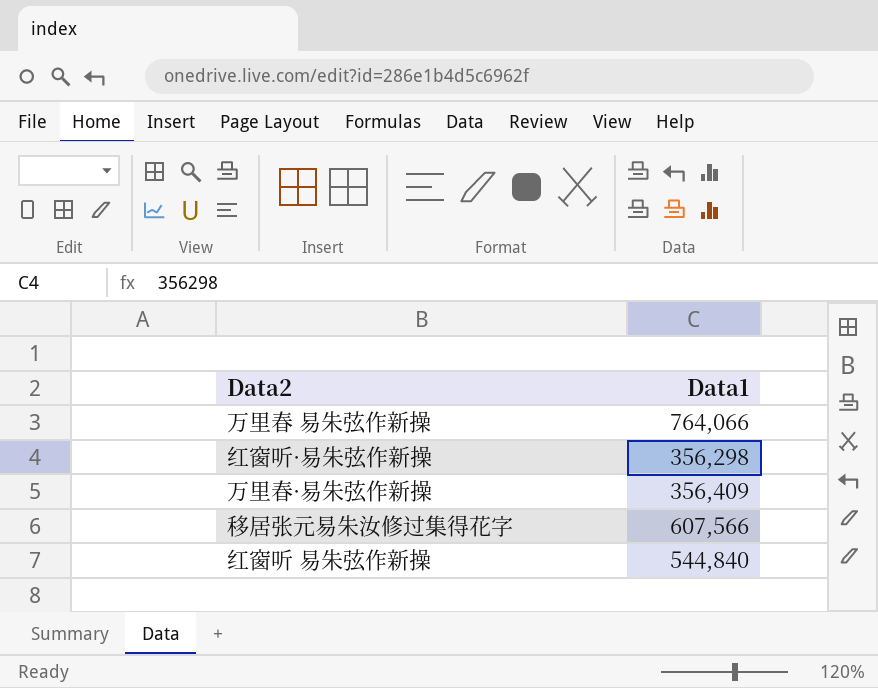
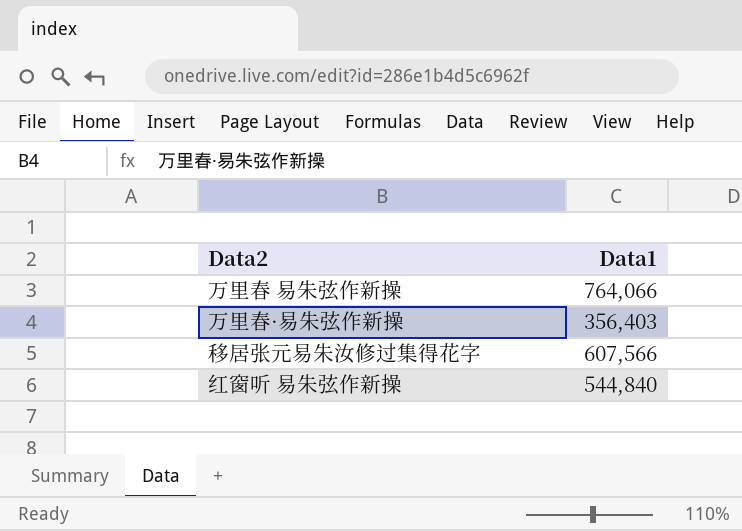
row 红窗听·易朱弦作新操: 356,298 -> none
万里春·易朱弦作新操 | Data1: 356,409 -> 356,403

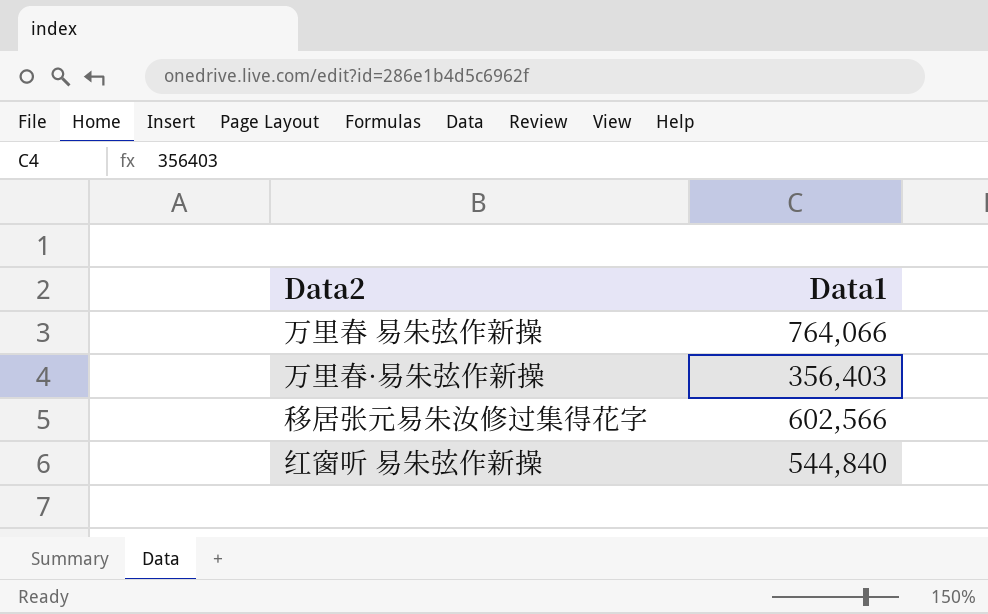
移居张元易朱汝修过集得花字 | Data1: 607,566 -> 602,566

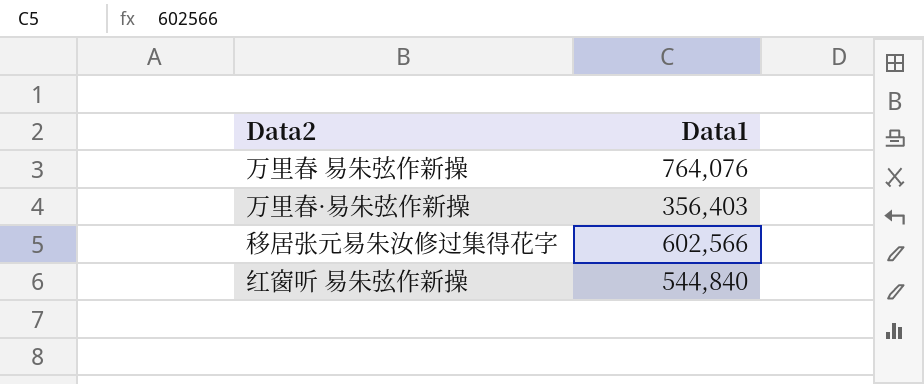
万里春 易朱弦作新操 | Data1: 764,066 -> 764,076

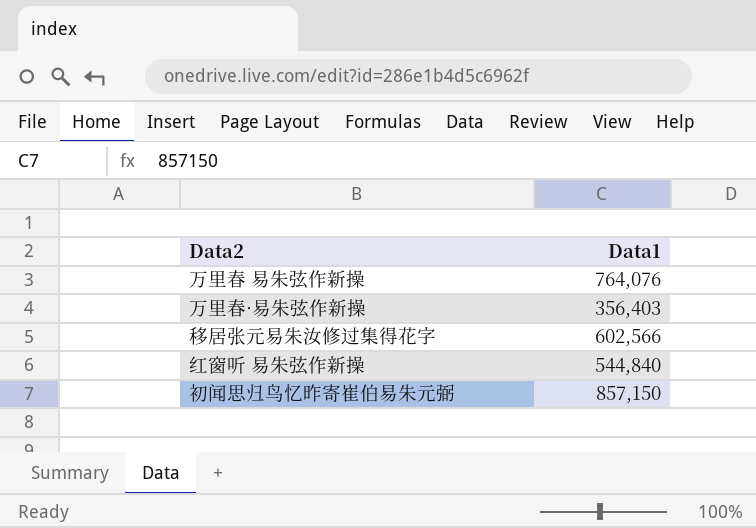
row 初闻思归鸟忆昨寄崔伯易朱元弼: none -> 857,150

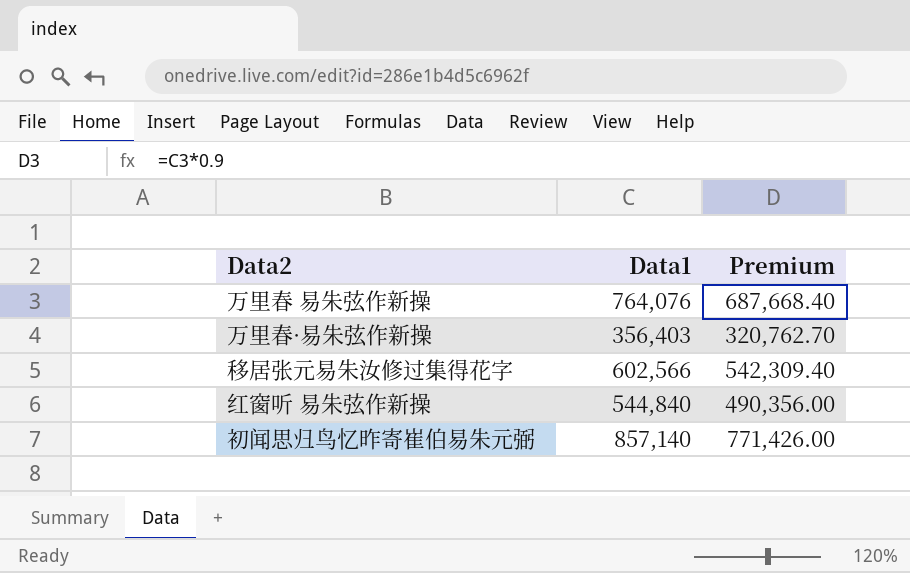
column Premium | formula: none -> [Data1] * 0.9
初闻思归鸟忆昨寄崔伯易朱元弼 | Data1: 857,150 -> 857,140

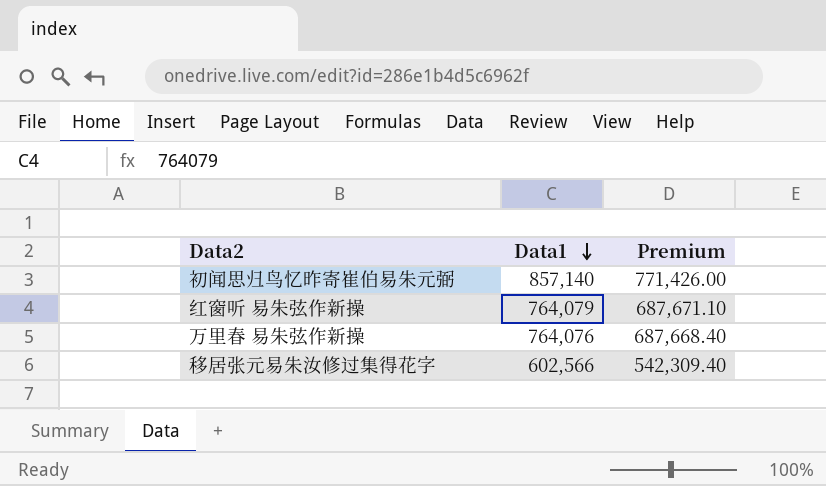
row order: none -> Data1 descending
row 万里春·易朱弦作新操: 356,403 | 320,762.70 -> none
红窗听 易朱弦作新操 | Data1: 544,840 -> 764,079
红窗听 易朱弦作新操 | Premium: 490,356.00 -> 687,671.10

